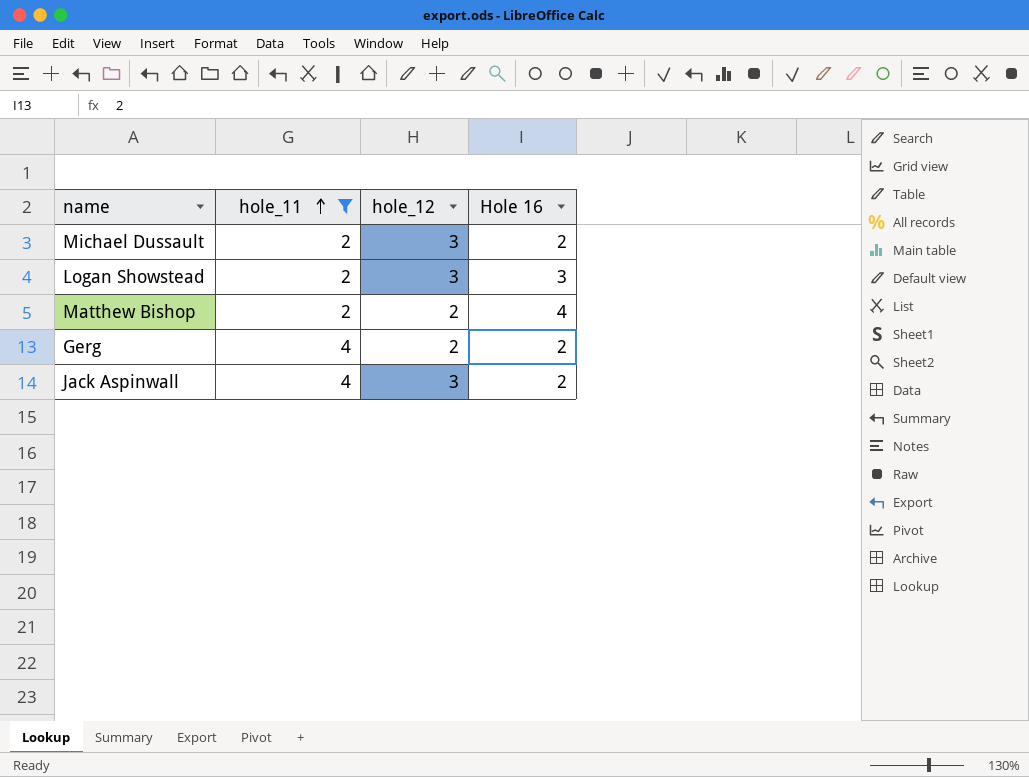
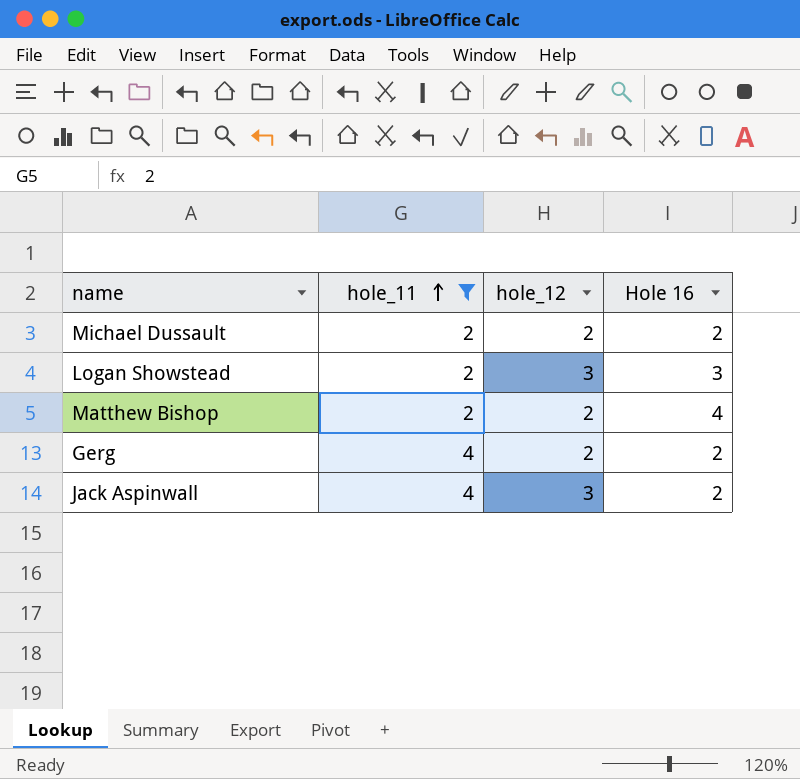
Michael Dussault | hole_12: 3 -> 2

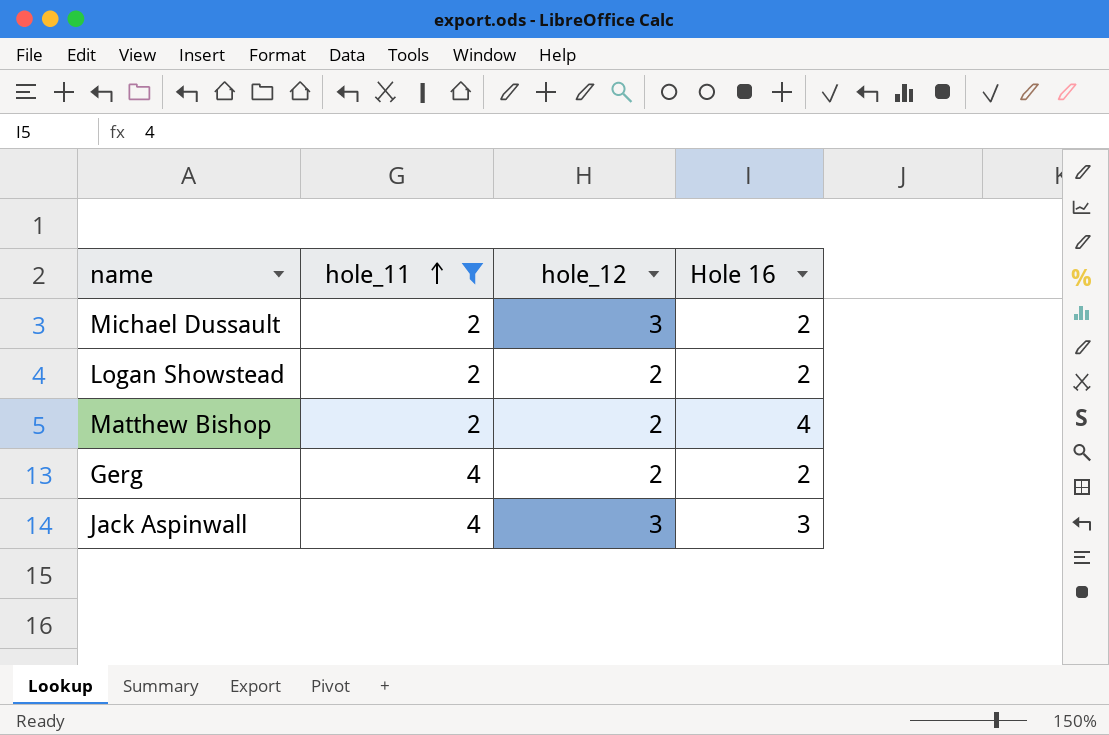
Michael Dussault | hole_12: 2 -> 3
Logan Showstead | hole_12: 3 -> 2
Logan Showstead | Hole 16: 3 -> 2
Jack Aspinwall | Hole 16: 2 -> 3

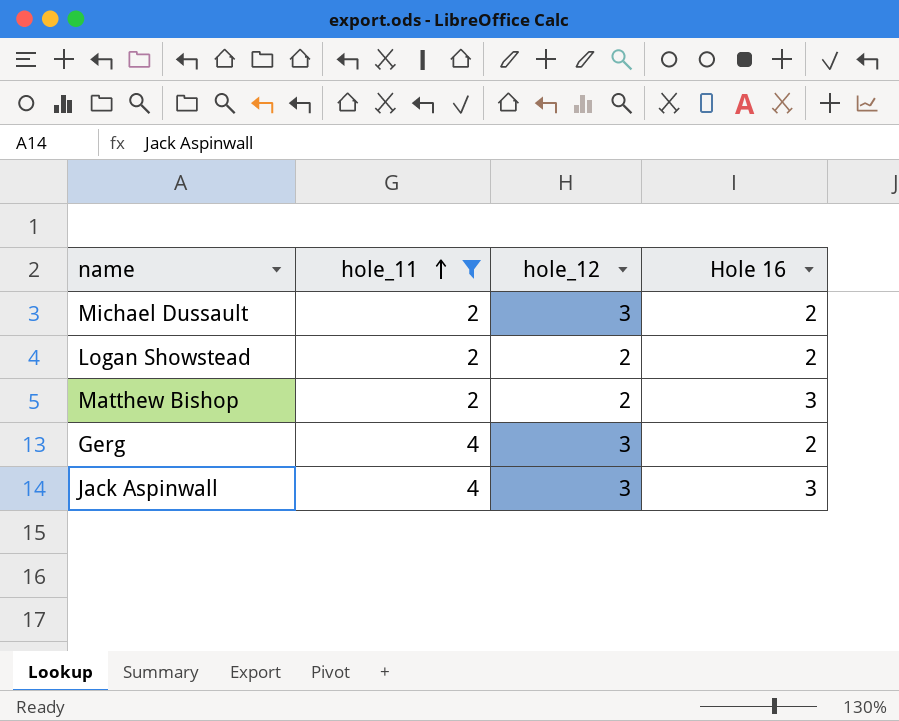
Matthew Bishop | Hole 16: 4 -> 3
Gerg | hole_12: 2 -> 3

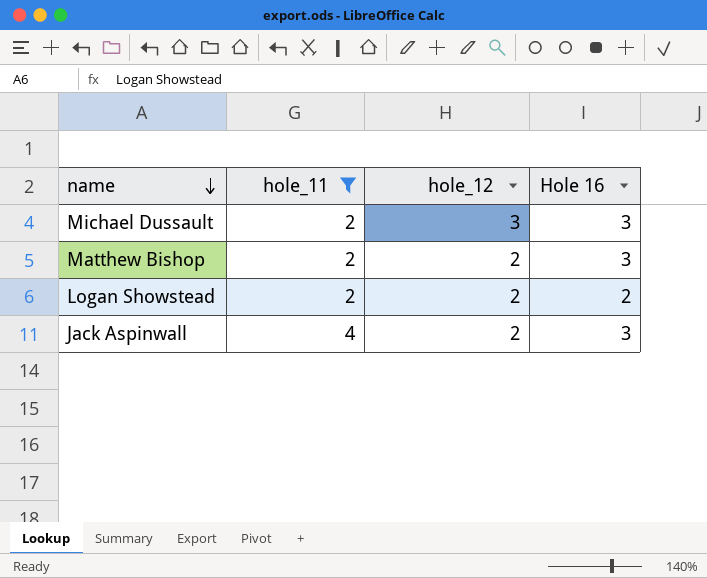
row order: hole_11 ascending -> name descending
row Gerg: 4 | 3 | 2 -> none
Michael Dussault | Hole 16: 2 -> 3
Jack Aspinwall | hole_12: 3 -> 2

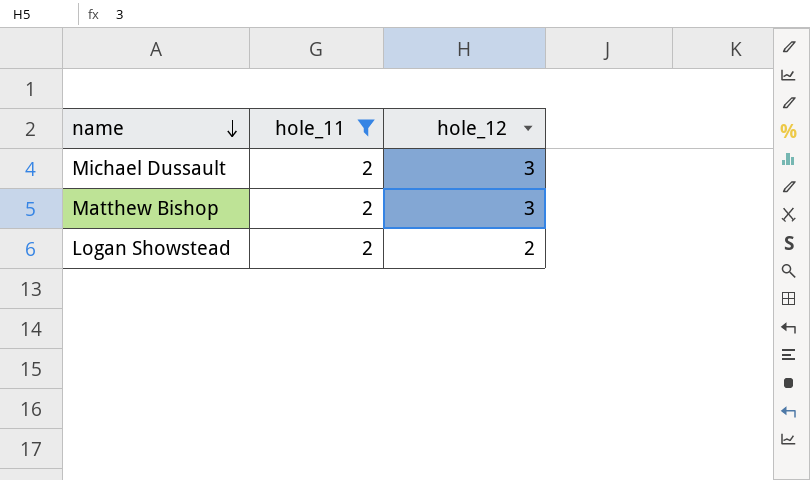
column Hole 16 | position: 4 -> none
row Jack Aspinwall: 4 | 2 | 3 -> none
Matthew Bishop | hole_12: 2 -> 3

